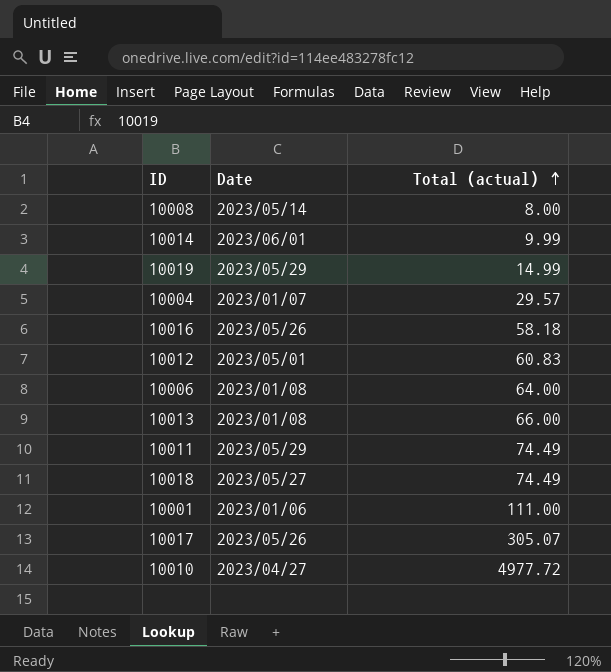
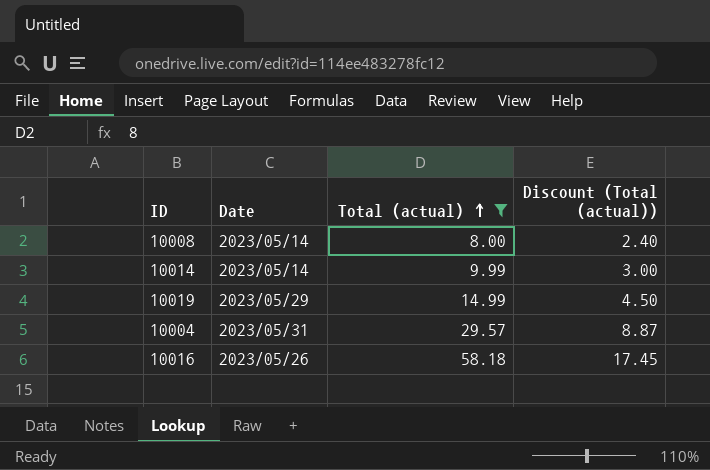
filter: none -> Total (actual) <= 58.18
column Discount (Total (actual)) | formula: none -> [Total (actual)] * 0.3
10014 | Date: 2023/06/01 -> 2023/05/14
10004 | Date: 2023/01/07 -> 2023/05/31

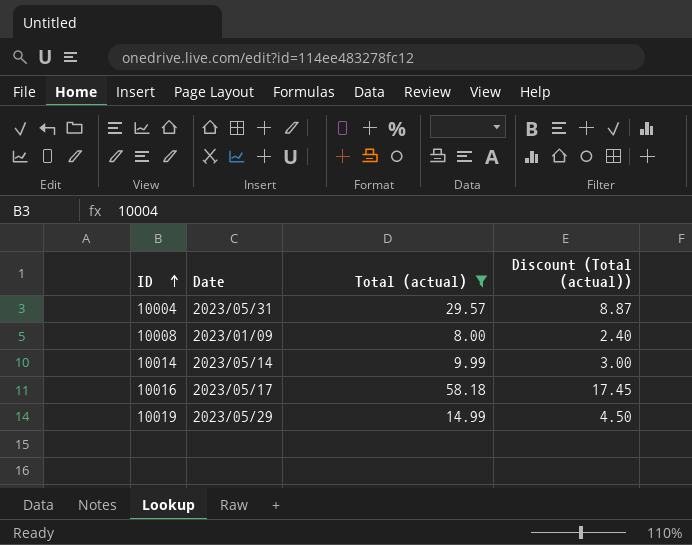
row order: Total (actual) ascending -> ID ascending
10008 | Date: 2023/05/14 -> 2023/01/09
10016 | Date: 2023/05/26 -> 2023/05/17

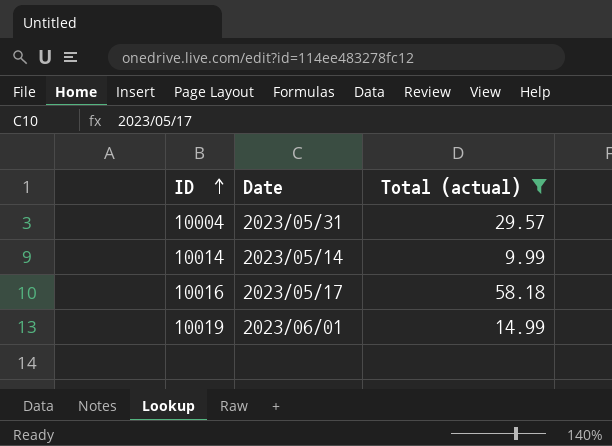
column Discount (Total (actual)) | formula: [Total (actual)] * 0.3 -> none
row 10008: 2023/01/09 | 8.00 | 2.40 -> none
10019 | Date: 2023/05/29 -> 2023/06/01

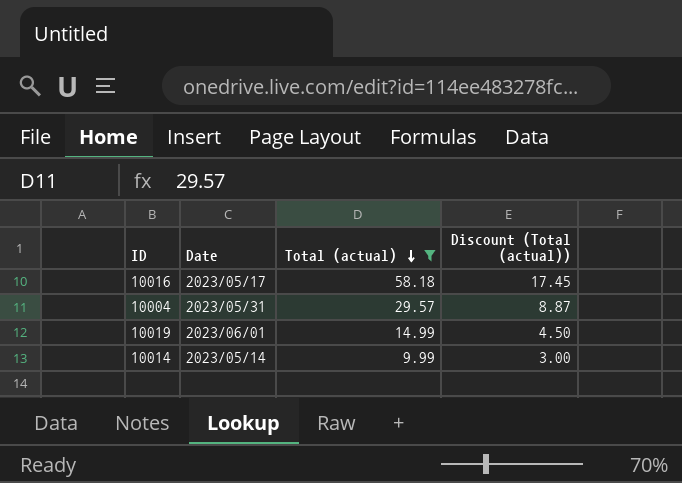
row order: ID ascending -> Total (actual) descending
column Discount (Total (actual)) | formula: none -> [Total (actual)] * 0.3

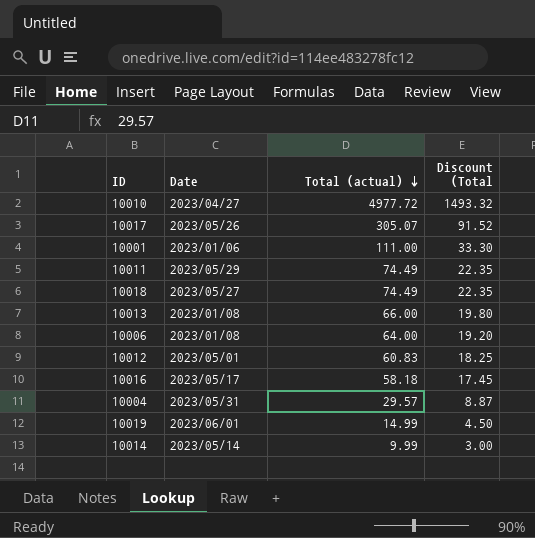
filter: Total (actual) <= 58.18 -> none
column name: Discount (Total (actual)) -> Discount (Total

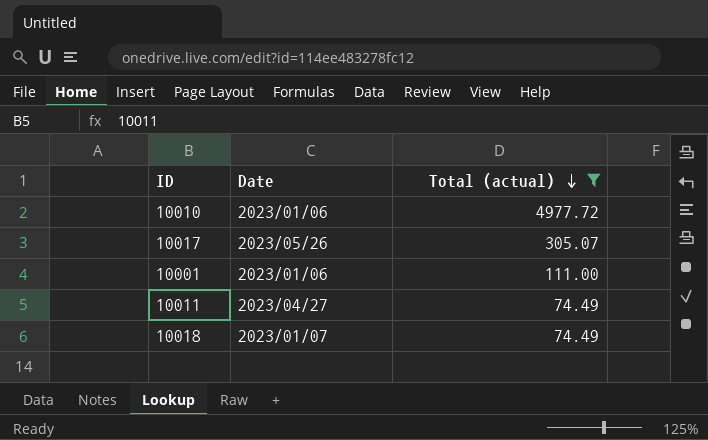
filter: none -> Total (actual) >= 74.49
column Discount (Total | formula: [Total (actual)] * 0.3 -> none
10010 | Date: 2023/04/27 -> 2023/01/06
10011 | Date: 2023/05/29 -> 2023/04/27
10018 | Date: 2023/05/27 -> 2023/01/07

